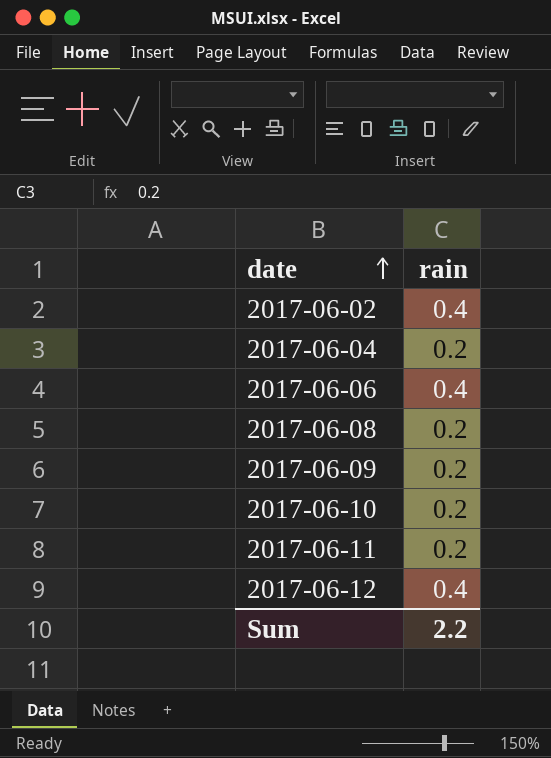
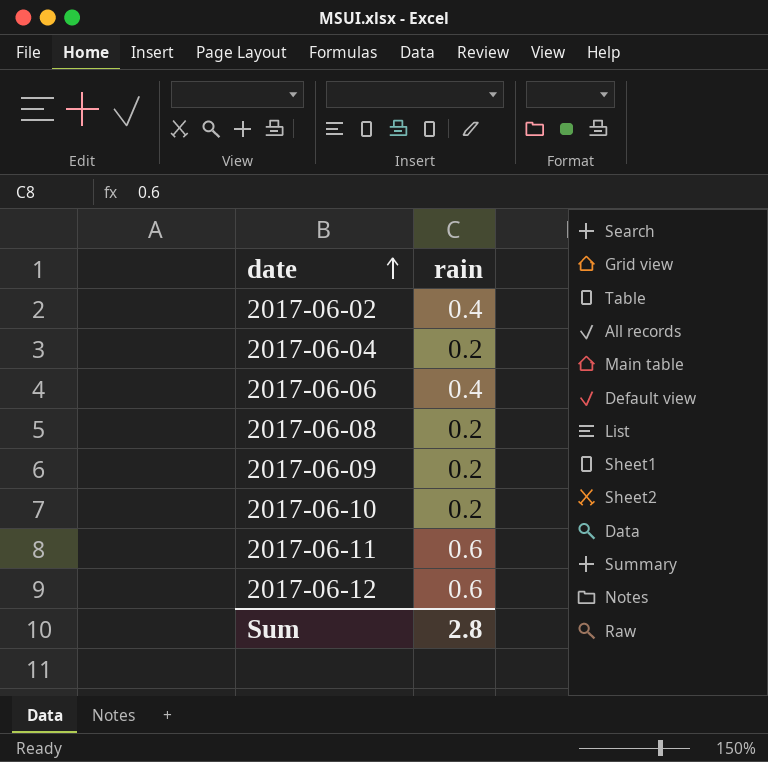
2017-06-11 | rain: 0.2 -> 0.6
2017-06-12 | rain: 0.4 -> 0.6
Sum | rain: 2.2 -> 2.8

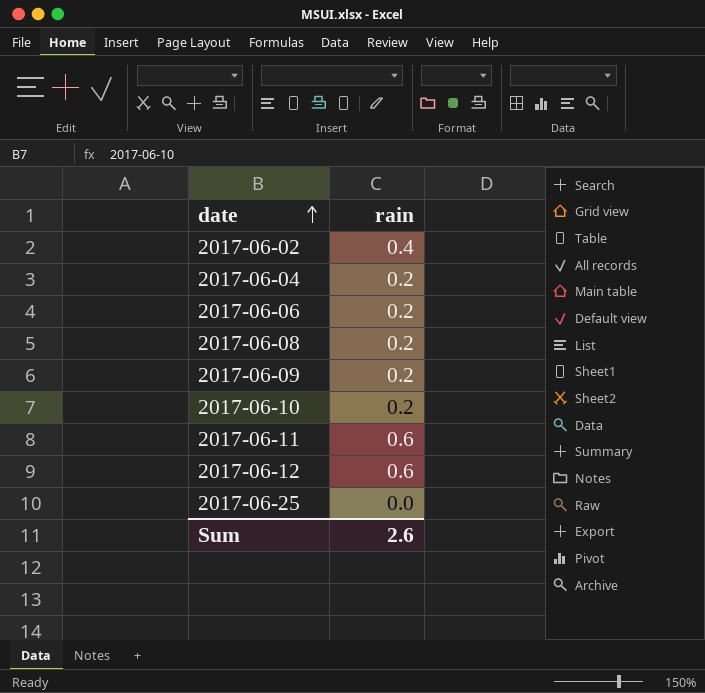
2017-06-06 | rain: 0.4 -> 0.2
row 2017-06-25: none -> 0.0
Sum | rain: 2.8 -> 2.6

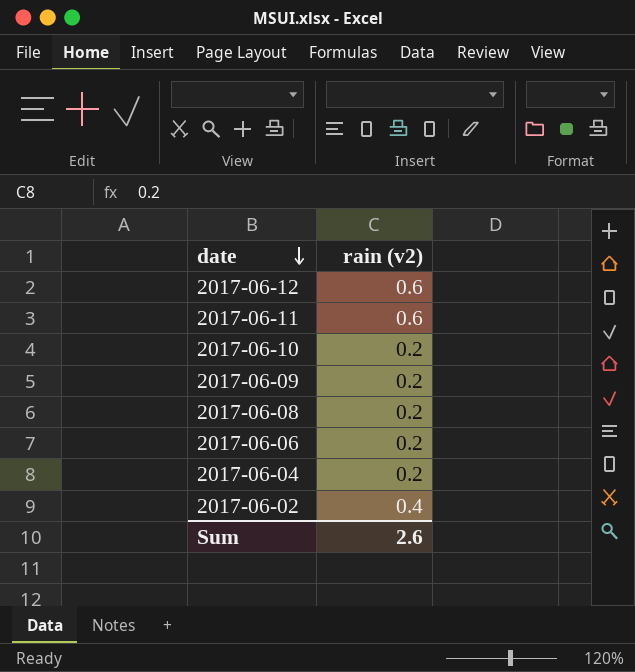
row order: date ascending -> date descending
column name: rain -> rain (v2)
row 2017-06-25: 0.0 -> none

